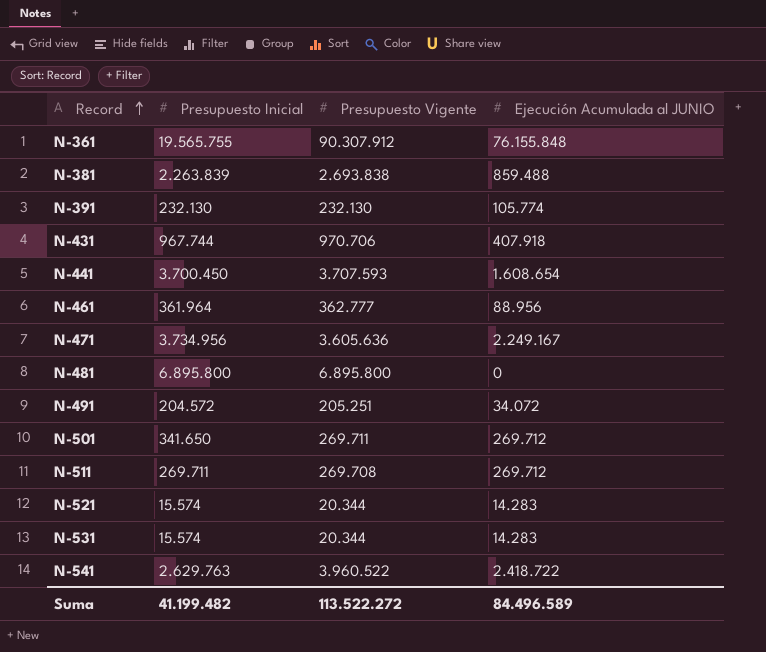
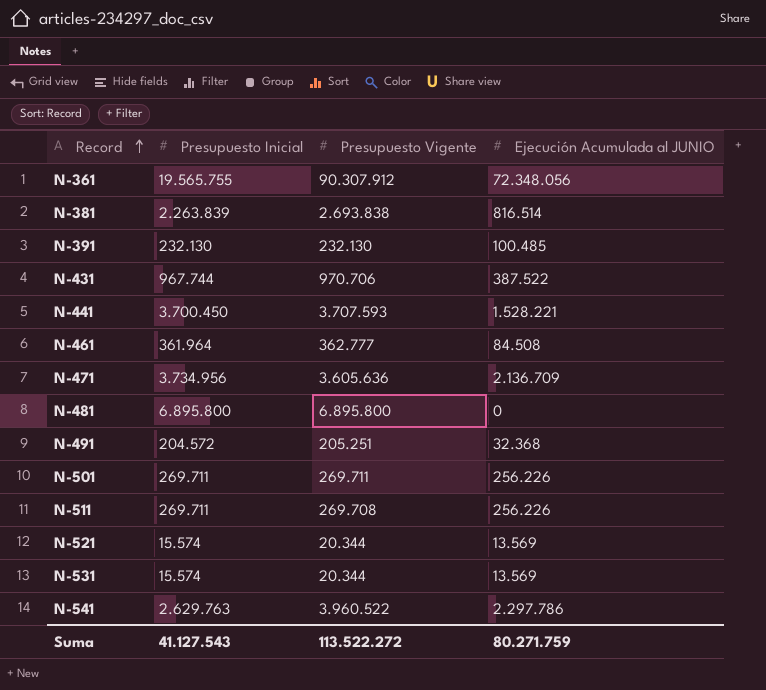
N-361 | Ejecución Acumulada al JUNIO: 76.155.848 -> 72.348.056
N-381 | Ejecución Acumulada al JUNIO: 859.488 -> 816.514
N-391 | Ejecución Acumulada al JUNIO: 105.774 -> 100.485
N-431 | Ejecución Acumulada al JUNIO: 407.918 -> 387.522
N-441 | Ejecución Acumulada al JUNIO: 1.608.654 -> 1.528.221
N-461 | Ejecución Acumulada al JUNIO: 88.956 -> 84.508
N-471 | Ejecución Acumulada al JUNIO: 2.249.167 -> 2.136.709
N-491 | Ejecución Acumulada al JUNIO: 34.072 -> 32.368
N-501 | Presupuesto Inicial: 341.650 -> 269.711
N-501 | Ejecución Acumulada al JUNIO: 269.712 -> 256.226
N-511 | Ejecución Acumulada al JUNIO: 269.712 -> 256.226
N-521 | Ejecución Acumulada al JUNIO: 14.283 -> 13.569
N-531 | Ejecución Acumulada al JUNIO: 14.283 -> 13.569
N-541 | Ejecución Acumulada al JUNIO: 2.418.722 -> 2.297.786
Suma | Presupuesto Inicial: 41.199.482 -> 41.127.543
Suma | Ejecución Acumulada al JUNIO: 84.496.589 -> 80.271.759

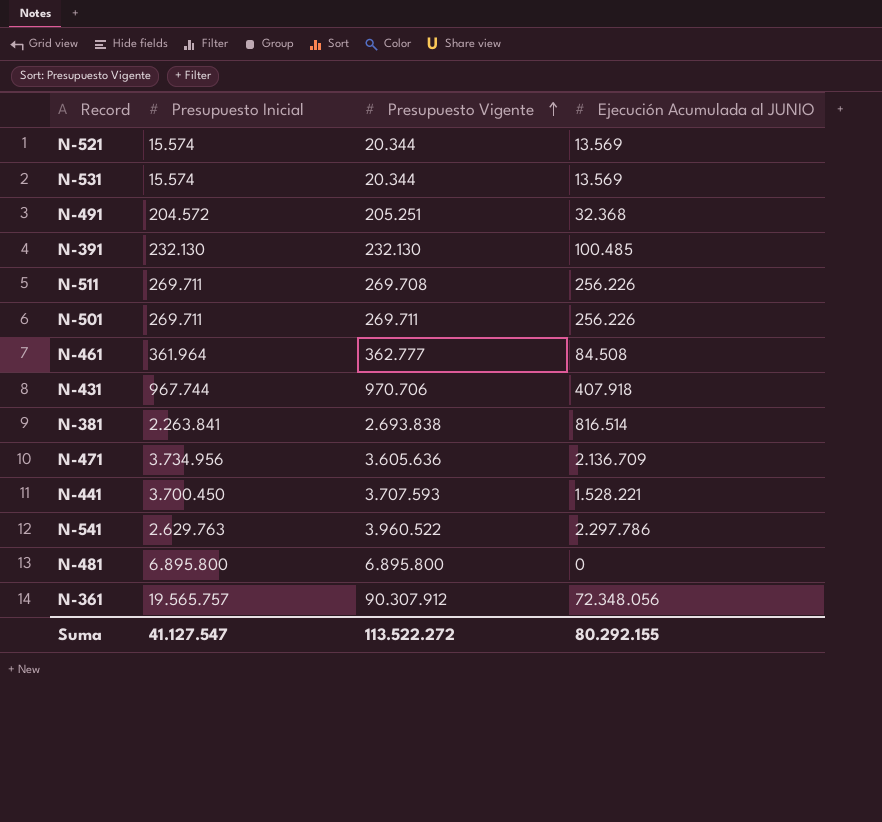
row order: Record ascending -> Presupuesto Vigente ascending
N-431 | Ejecución Acumulada al JUNIO: 387.522 -> 407.918
N-381 | Presupuesto Inicial: 2.263.839 -> 2.263.841
N-361 | Presupuesto Inicial: 19.565.755 -> 19.565.757
Suma | Presupuesto Inicial: 41.127.543 -> 41.127.547
Suma | Ejecución Acumulada al JUNIO: 80.271.759 -> 80.292.155

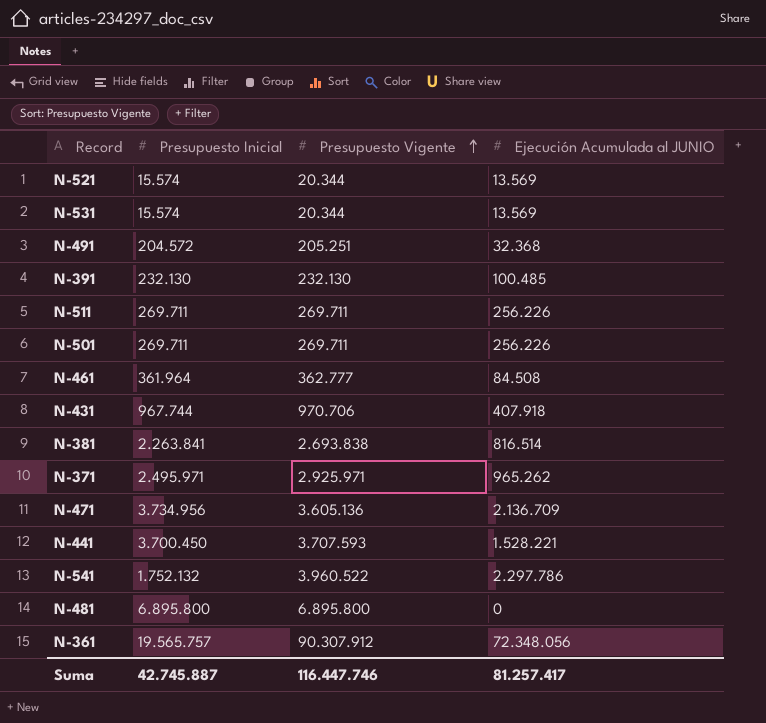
N-511 | Presupuesto Vigente: 269.708 -> 269.711
row N-371: none -> 2.495.971 | 2.925.971 | 965.262
N-471 | Presupuesto Vigente: 3.605.636 -> 3.605.136
N-541 | Presupuesto Inicial: 2.629.763 -> 1.752.132
Suma | Presupuesto Inicial: 41.127.547 -> 42.745.887
Suma | Presupuesto Vigente: 113.522.272 -> 116.447.746
Suma | Ejecución Acumulada al JUNIO: 80.292.155 -> 81.257.417

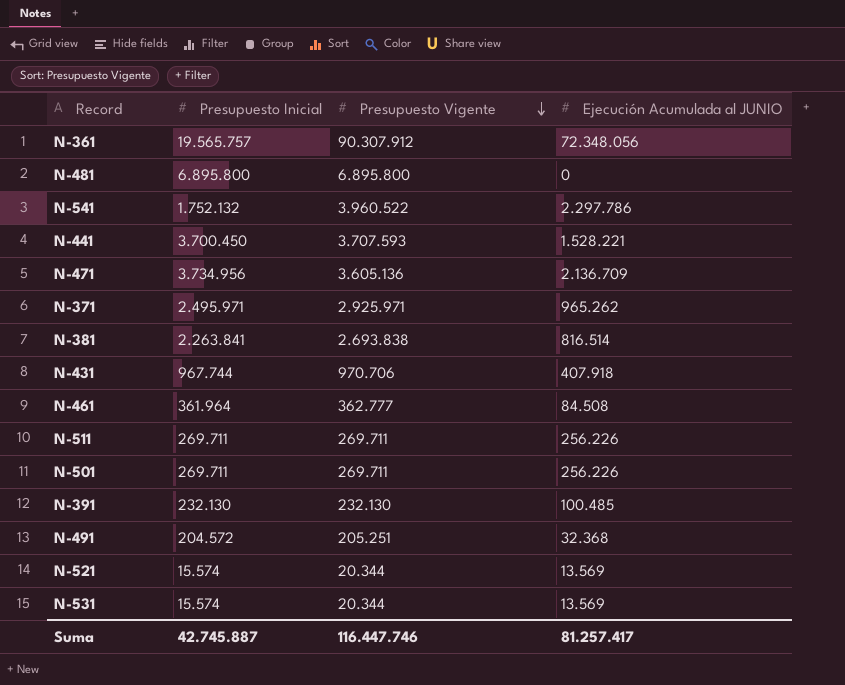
row order: Presupuesto Vigente ascending -> Presupuesto Vigente descending

